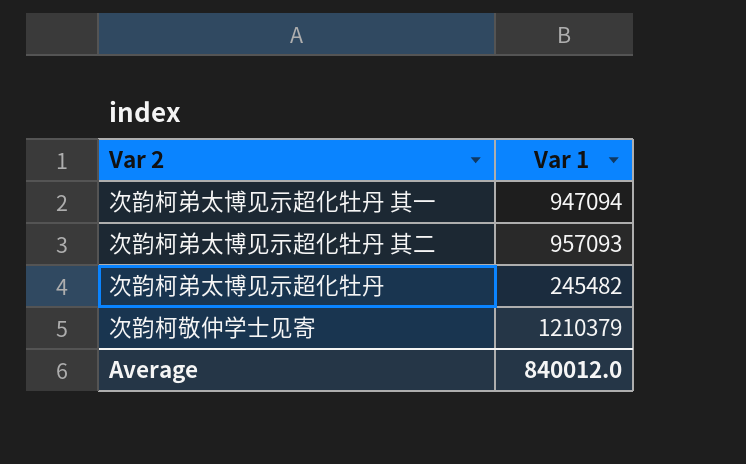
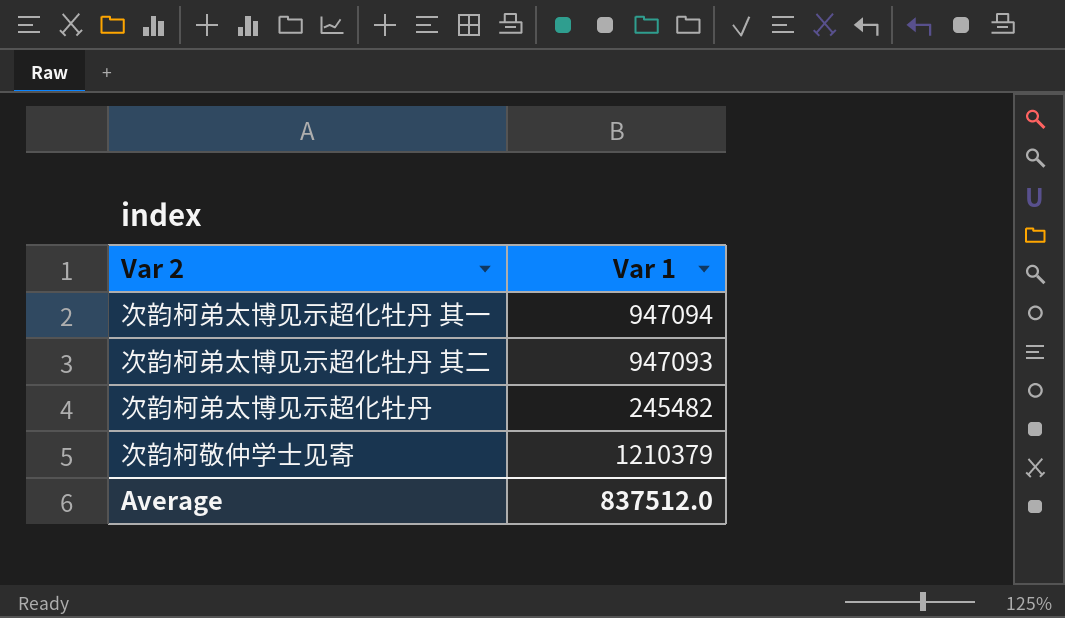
次韵柯弟太博见示超化牡丹 其二 | Var 1: 957093 -> 947093
Average | Var 1: 840012.0 -> 837512.0

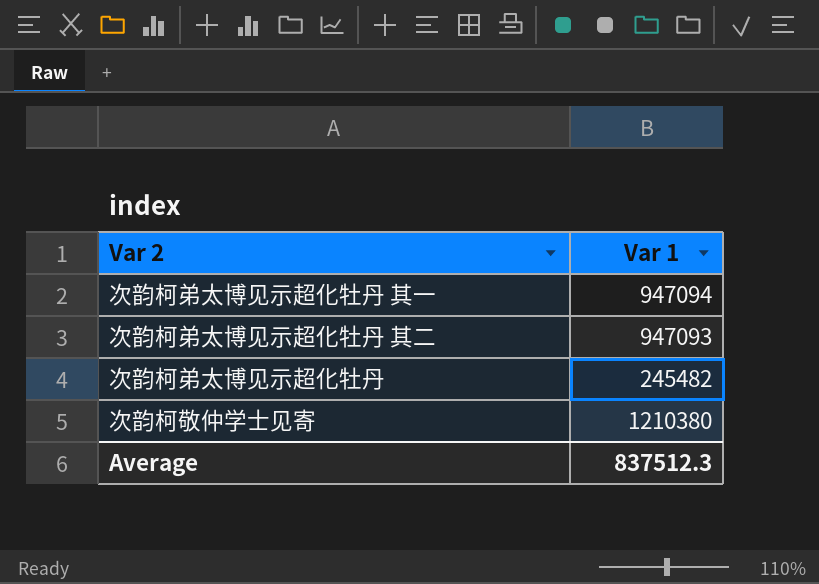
次韵柯敬仲学士见寄 | Var 1: 1210379 -> 1210380
Average | Var 1: 837512.0 -> 837512.3

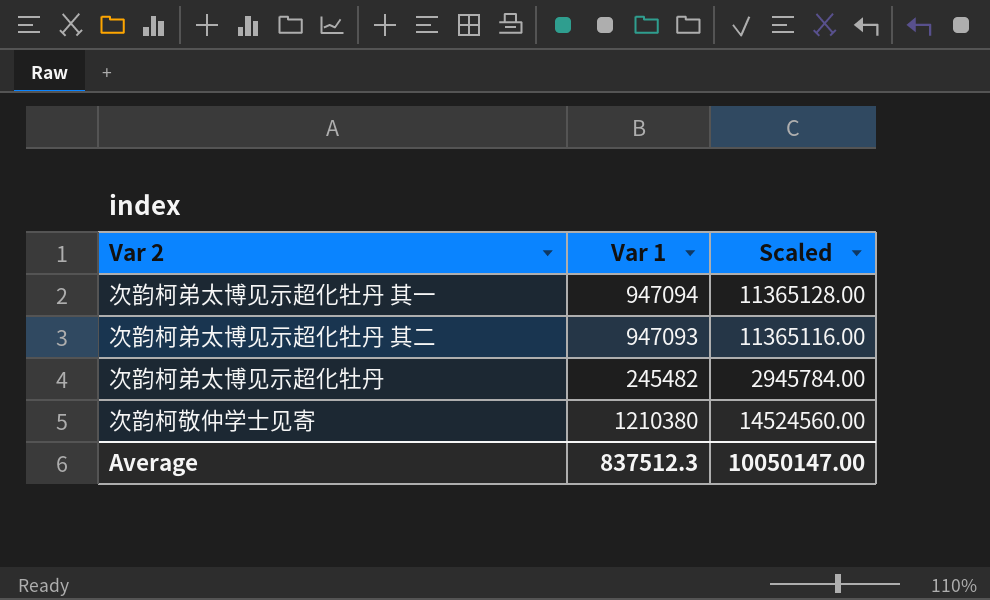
column Scaled | formula: none -> [Var 1] * 12

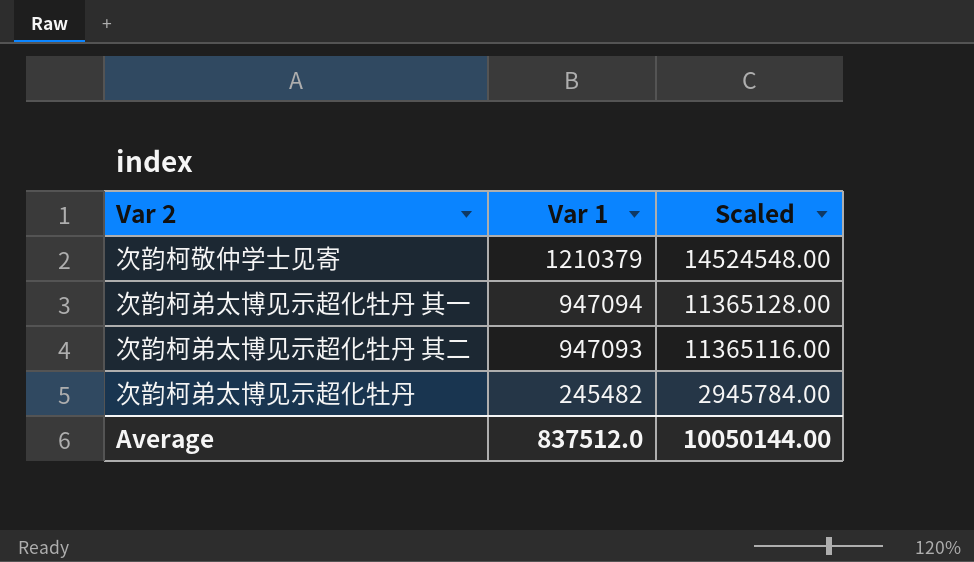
row order: none -> Var 1 descending
次韵柯敬仲学士见寄 | Var 1: 1210380 -> 1210379
次韵柯敬仲学士见寄 | Scaled: 14524560.00 -> 14524548.00
Average | Var 1: 837512.3 -> 837512.0
Average | Scaled: 10050147.00 -> 10050144.00

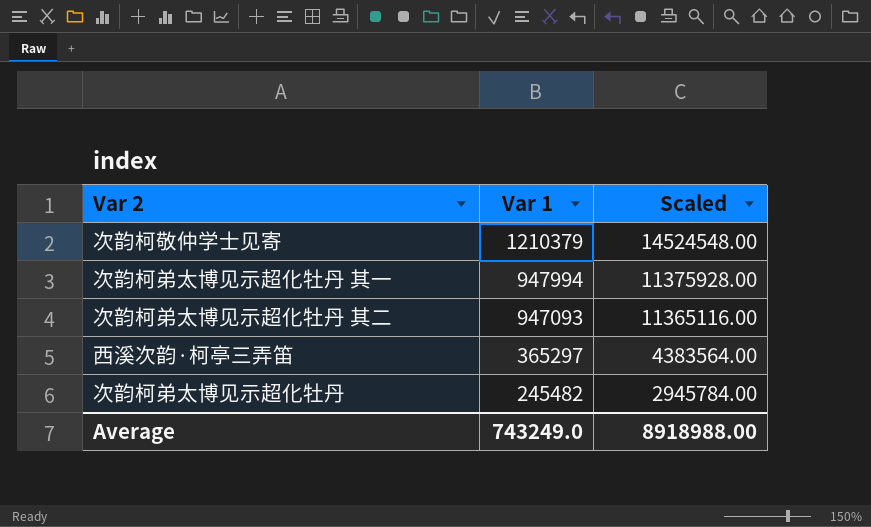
次韵柯弟太博见示超化牡丹 其一 | Var 1: 947094 -> 947994
次韵柯弟太博见示超化牡丹 其一 | Scaled: 11365128.00 -> 11375928.00
row 西溪次韵·柯亭三弄笛: none -> 365297 | 4383564.00
Average | Var 1: 837512.0 -> 743249.0
Average | Scaled: 10050144.00 -> 8918988.00

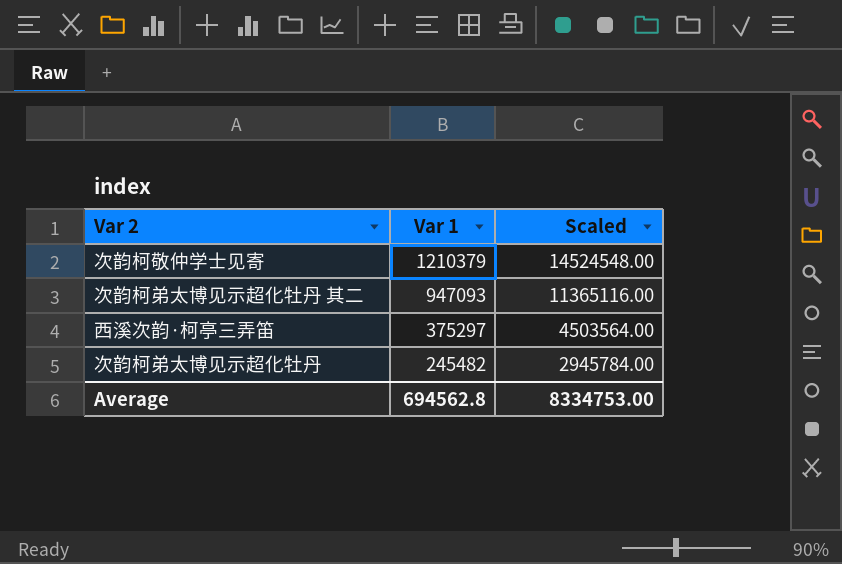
row 次韵柯弟太博见示超化牡丹 其一: 947994 | 11375928.00 -> none
西溪次韵·柯亭三弄笛 | Var 1: 365297 -> 375297
西溪次韵·柯亭三弄笛 | Scaled: 4383564.00 -> 4503564.00
Average | Var 1: 743249.0 -> 694562.8
Average | Scaled: 8918988.00 -> 8334753.00

